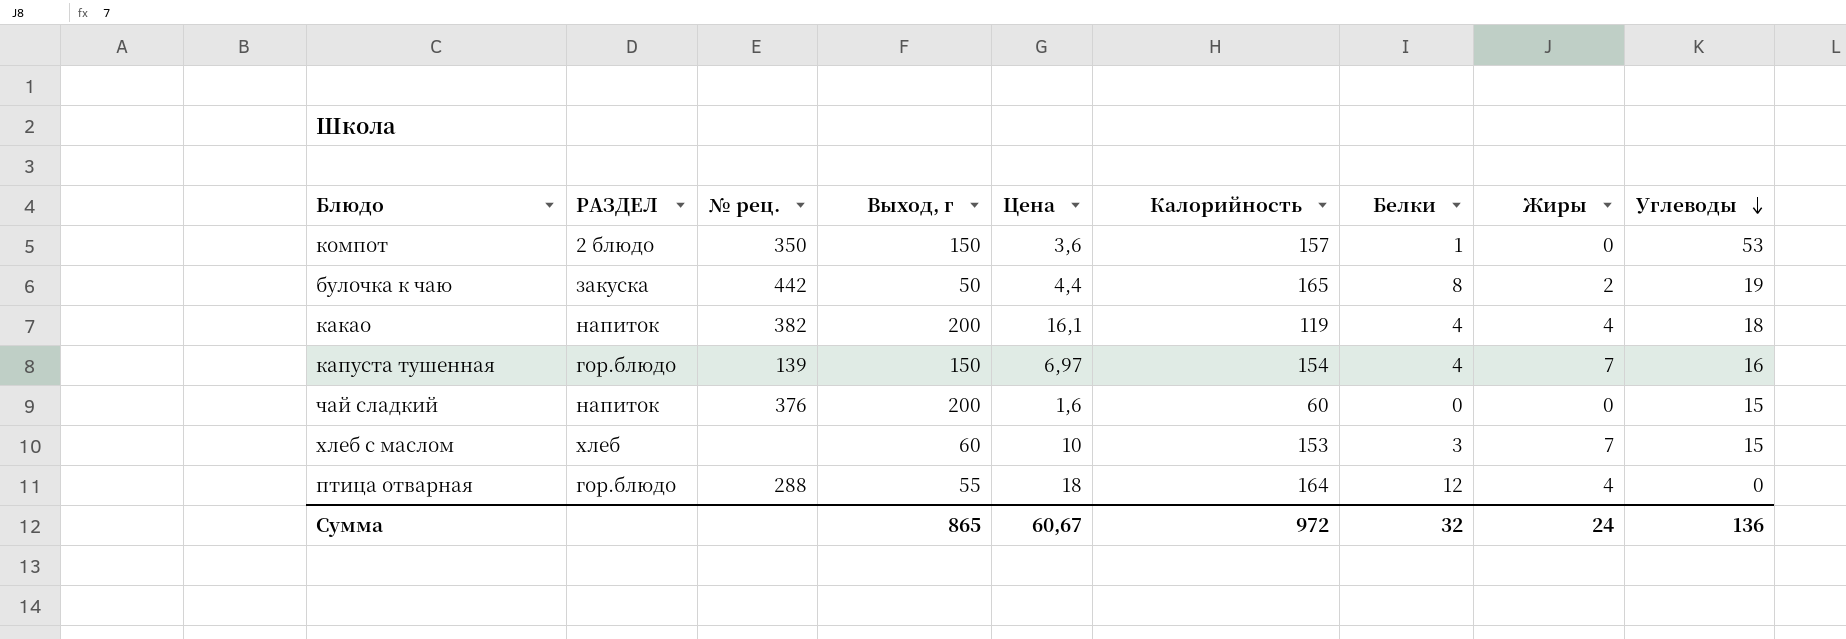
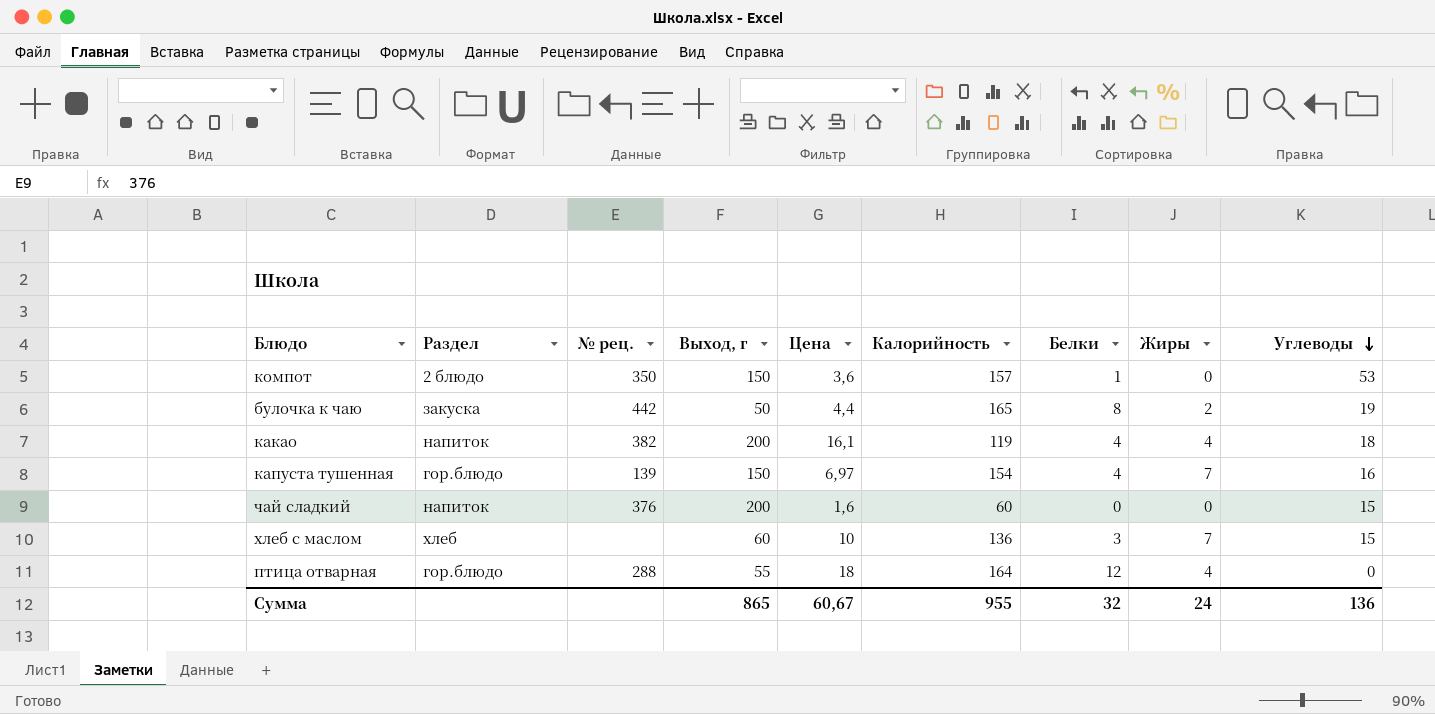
column name: РАЗДЕЛ -> Раздел
хлеб с маслом | Калорийность: 153 -> 136
Сумма | Калорийность: 972 -> 955

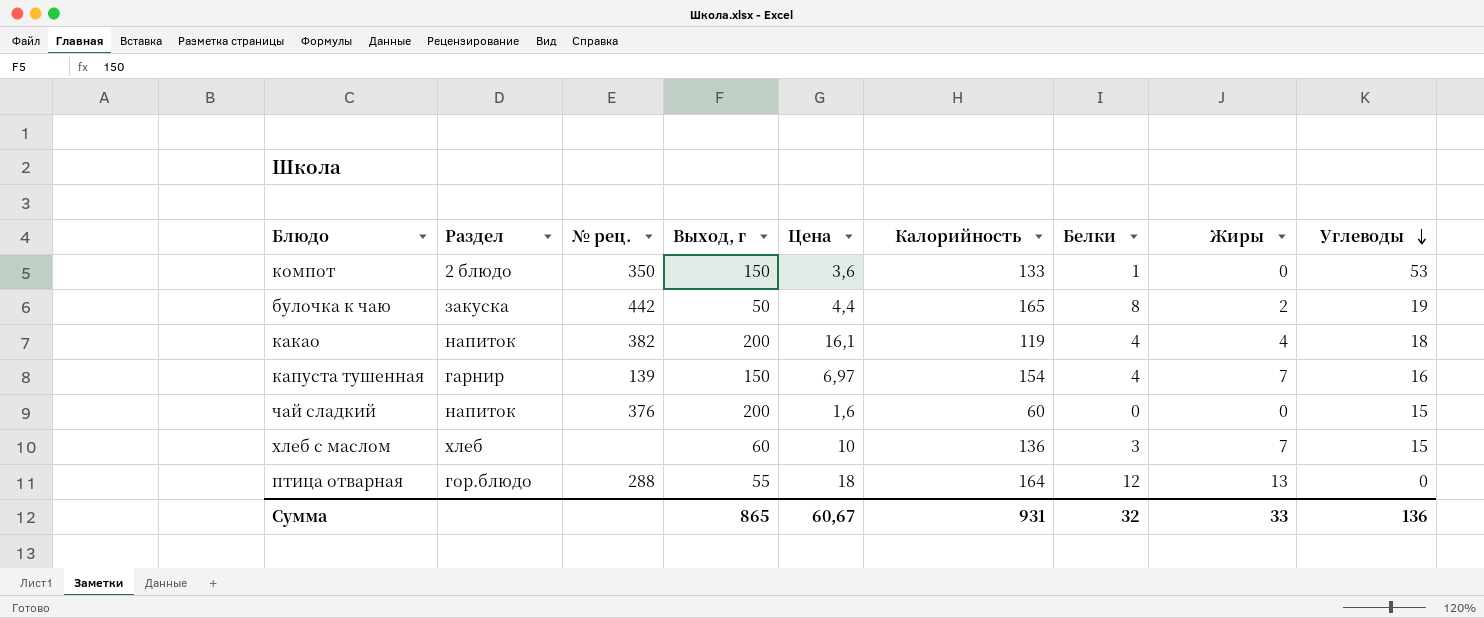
компот | Калорийность: 157 -> 133
капуста тушенная | Раздел: гор.блюдо -> гарнир
птица отварная | Жиры: 4 -> 13
Сумма | Калорийность: 955 -> 931
Сумма | Жиры: 24 -> 33

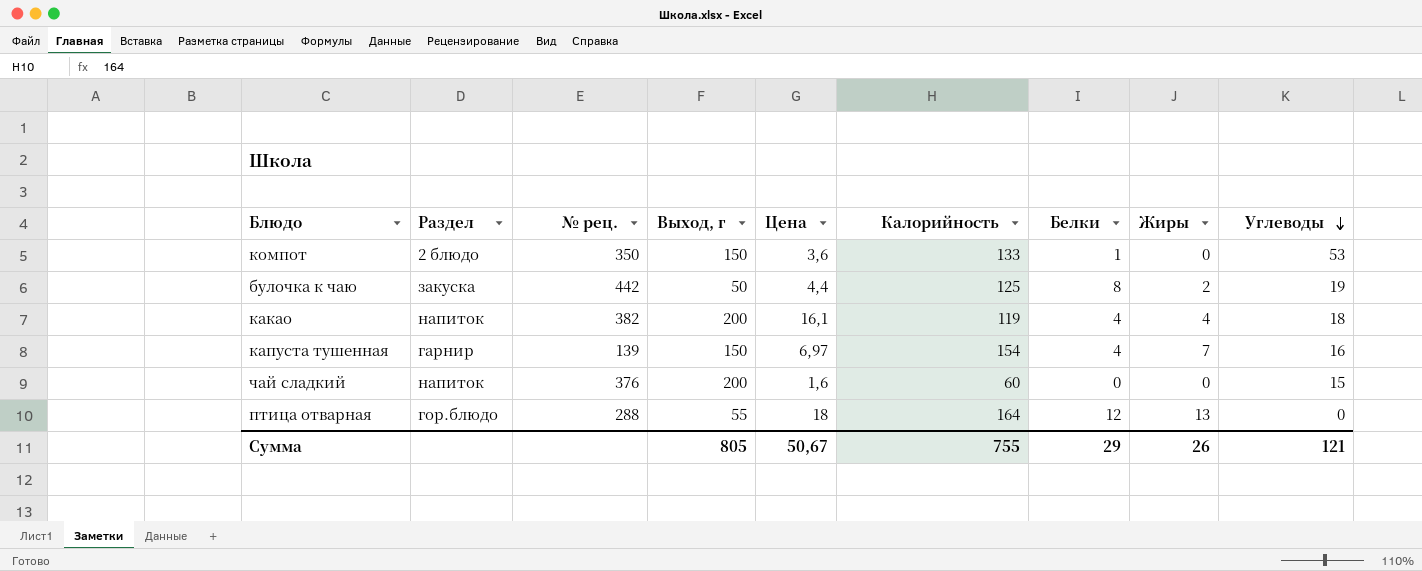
row хлеб с маслом: хлеб | none | 60 | 10 | 136 | 3 | 7 | 15 -> none
булочка к чаю | Калорийность: 165 -> 125
Сумма | Выход, г: 865 -> 805
Сумма | Цена: 60,67 -> 50,67
Сумма | Калорийность: 931 -> 755
Сумма | Белки: 32 -> 29
Сумма | Жиры: 33 -> 26
Сумма | Углеводы: 136 -> 121

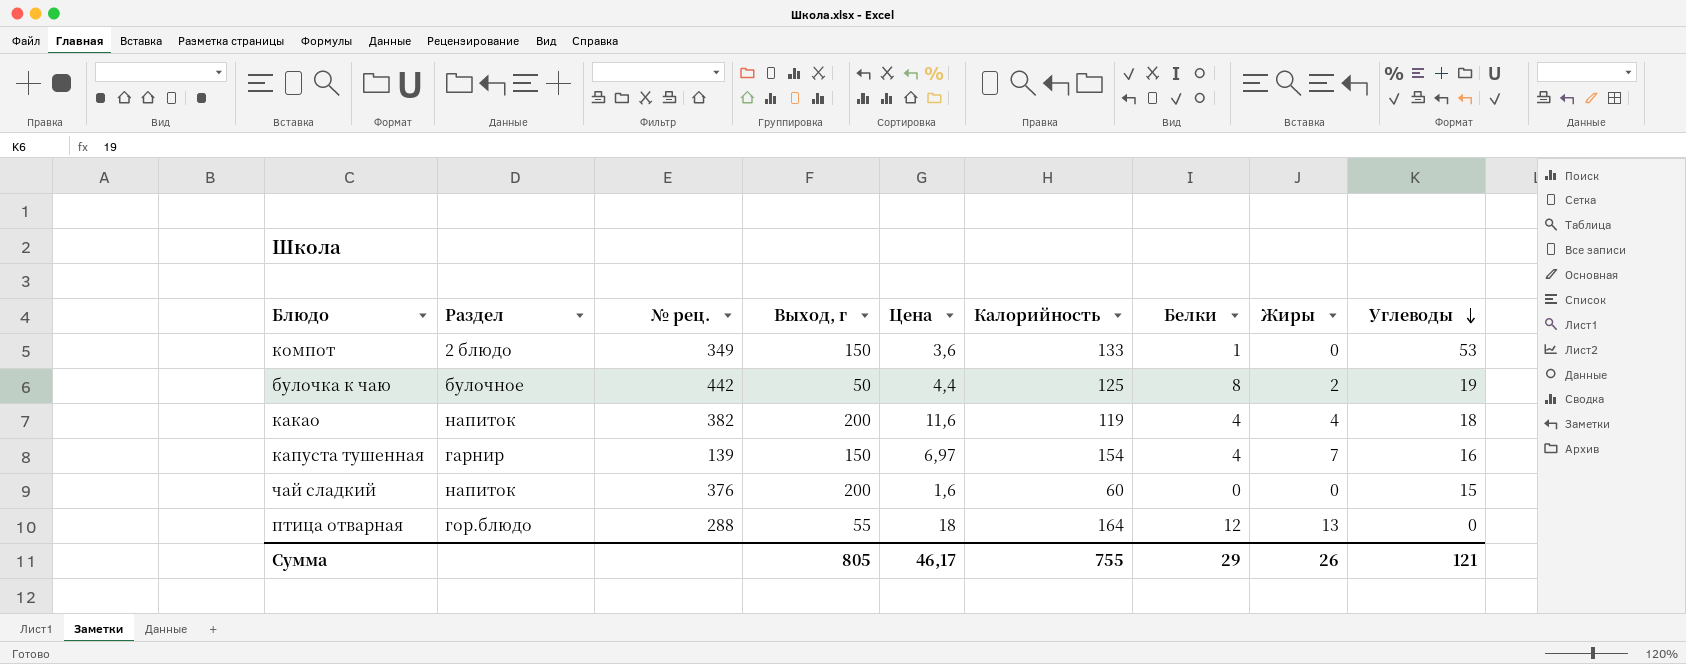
компот | № рец.: 350 -> 349
булочка к чаю | Раздел: закуска -> булочное
какао | Цена: 16,1 -> 11,6
Сумма | Цена: 50,67 -> 46,17

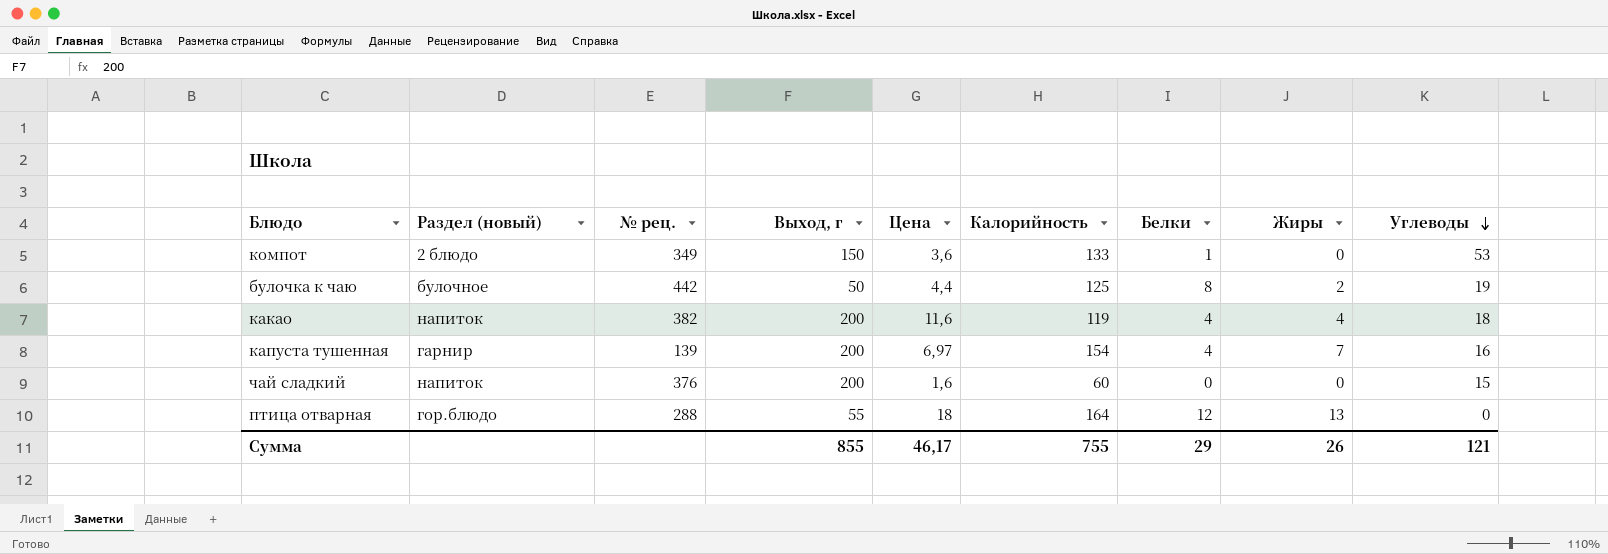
column name: Раздел -> Раздел (новый)
капуста тушенная | Выход, г: 150 -> 200
Сумма | Выход, г: 805 -> 855

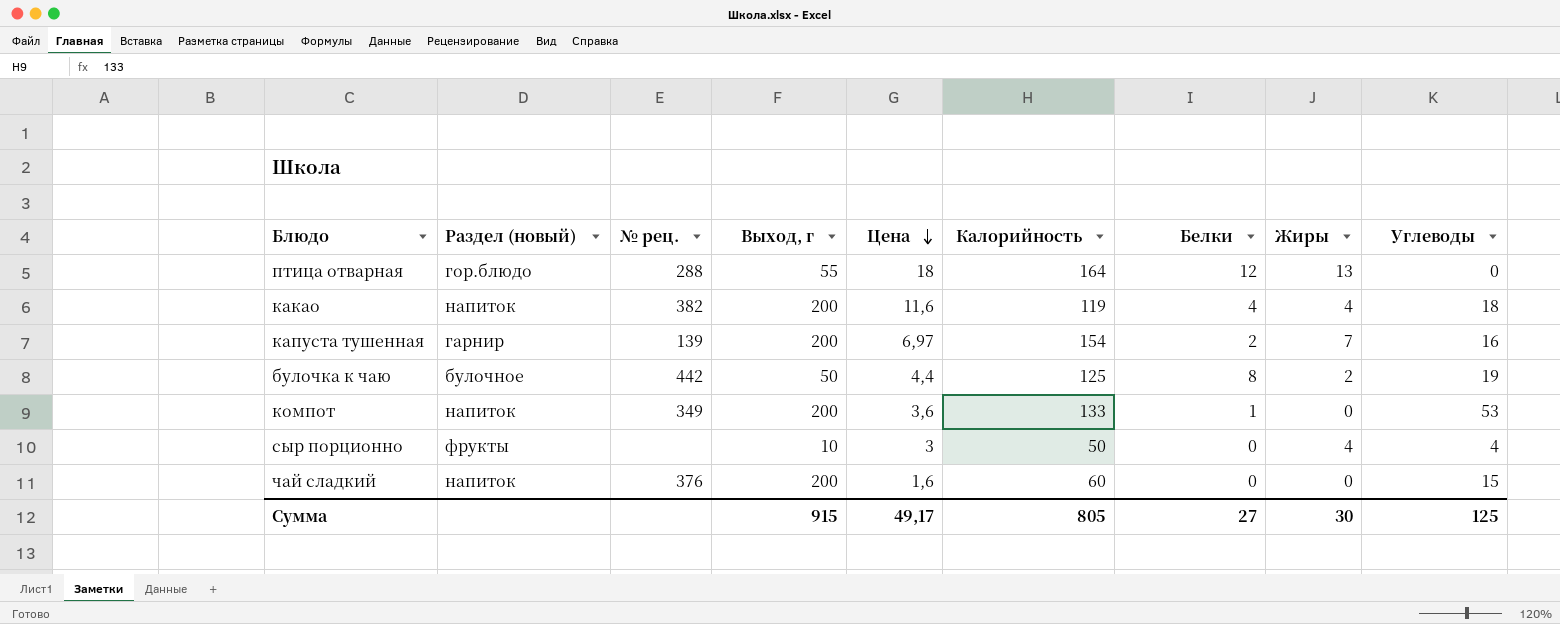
row order: Углеводы descending -> Цена descending
капуста тушенная | Белки: 4 -> 2
компот | Раздел (новый): 2 блюдо -> напиток
компот | Выход, г: 150 -> 200
row сыр порционно: none -> фрукты | none | 10 | 3 | 50 | 0 | 4 | 4
Сумма | Выход, г: 855 -> 915
Сумма | Цена: 46,17 -> 49,17
Сумма | Калорийность: 755 -> 805
Сумма | Белки: 29 -> 27
Сумма | Жиры: 26 -> 30
Сумма | Углеводы: 121 -> 125

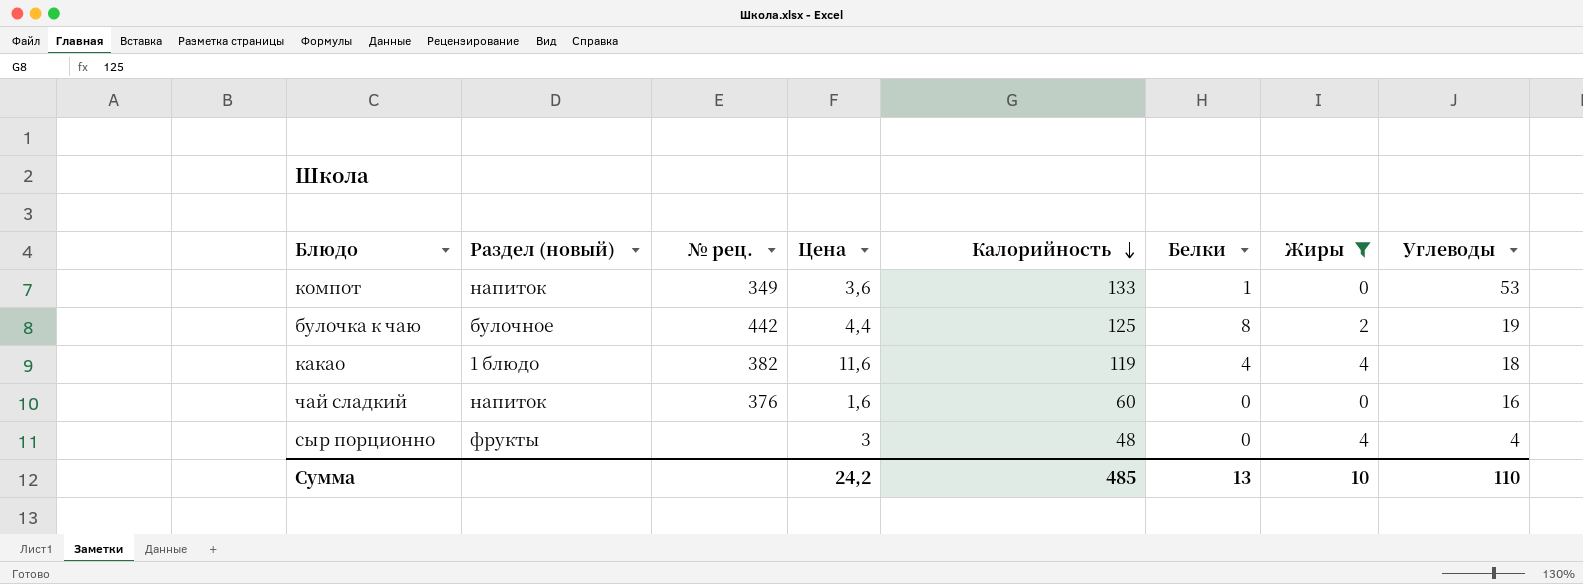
filter: none -> Жиры <= 4
row order: Цена descending -> Калорийность descending
column Выход, г | position: 4 -> none
какао | Раздел (новый): напиток -> 1 блюдо
чай сладкий | Углеводы: 15 -> 16
сыр порционно | Калорийность: 50 -> 48
Сумма | Цена: 49,17 -> 24,2
Сумма | Калорийность: 805 -> 485
Сумма | Белки: 27 -> 13
Сумма | Жиры: 30 -> 10
Сумма | Углеводы: 125 -> 110

